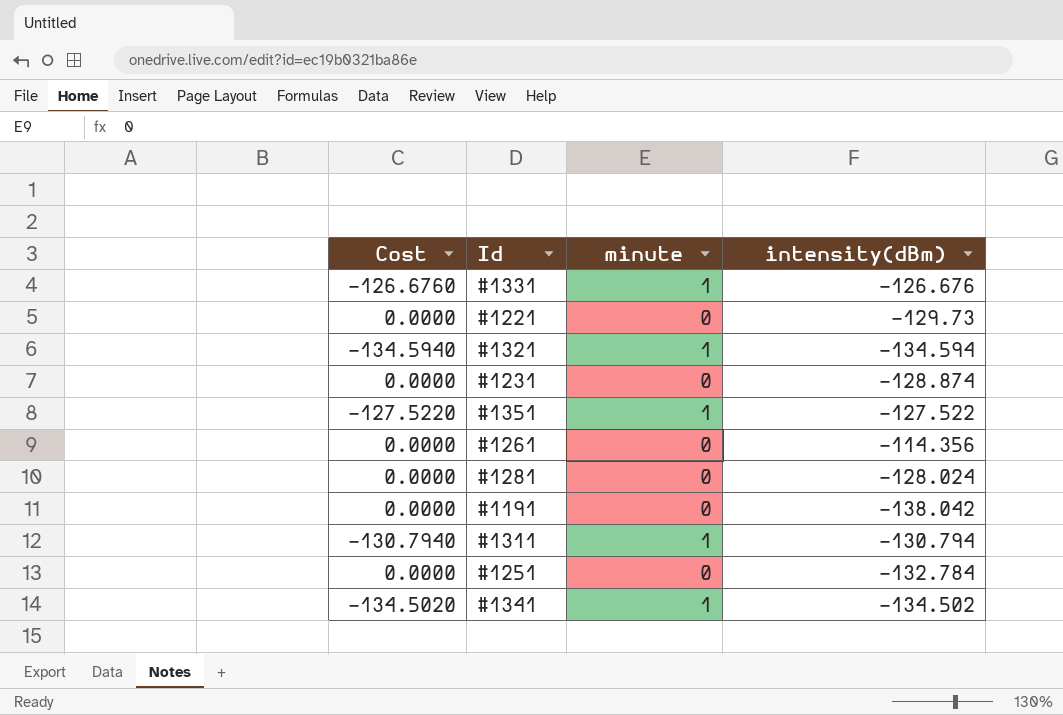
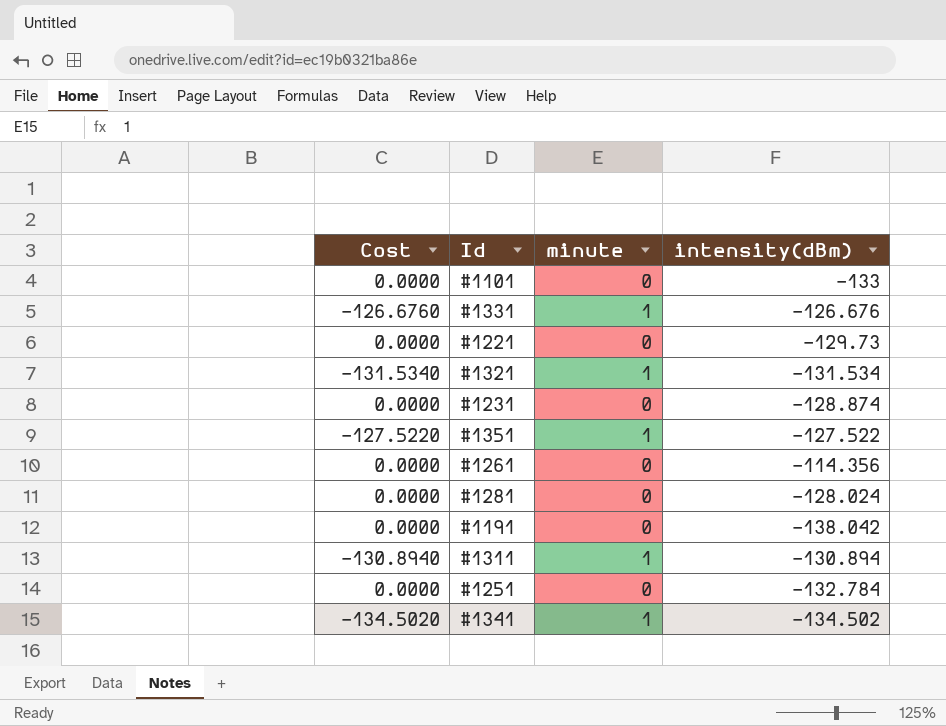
row #1101: none -> 0.0000 | 0 | -133
#1321 | Cost: -134.5940 -> -131.5340
#1321 | intensity(dBm): -134.594 -> -131.534
#1311 | Cost: -130.7940 -> -130.8940
#1311 | intensity(dBm): -130.794 -> -130.894

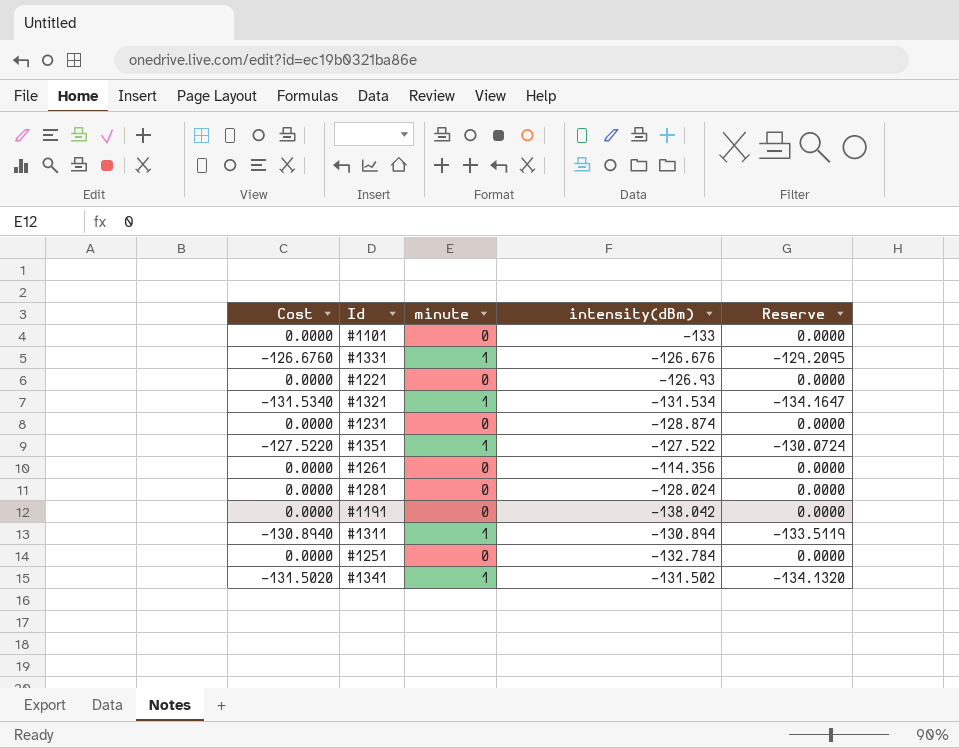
column Reserve | formula: none -> [Cost] * 1.02
#1221 | intensity(dBm): -129.73 -> -126.93
#1341 | Cost: -134.5020 -> -131.5020
#1341 | intensity(dBm): -134.502 -> -131.502

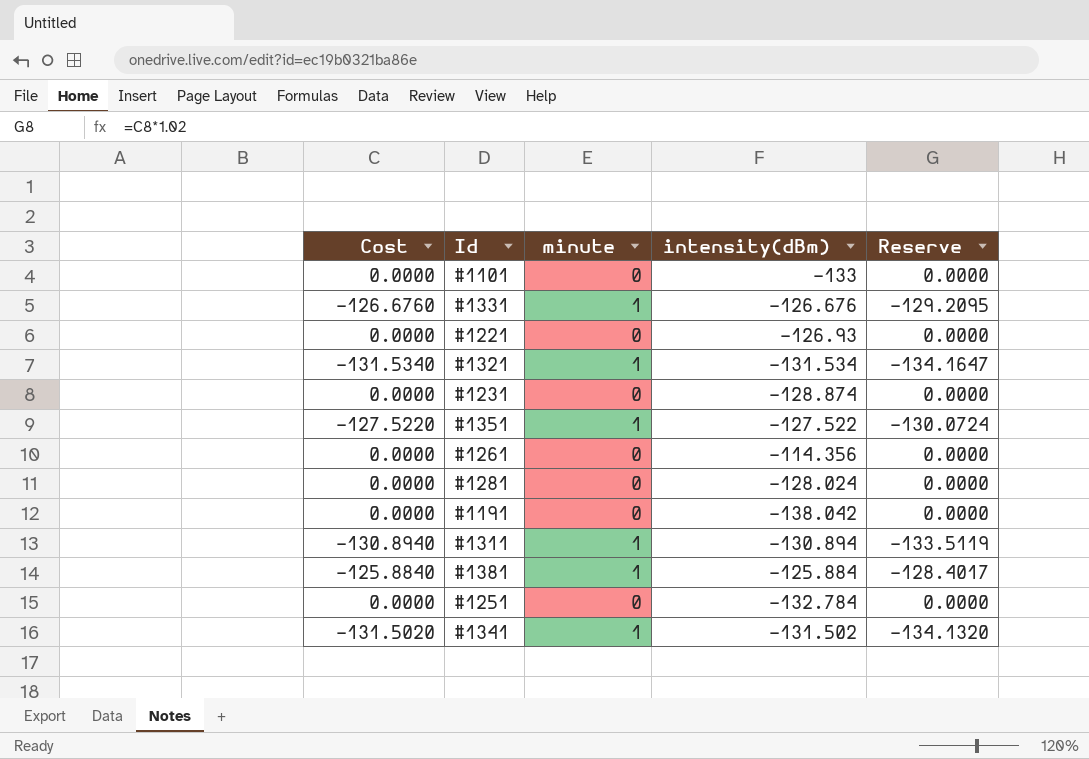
row #1381: none -> -125.8840 | 1 | -125.884 | -128.4017

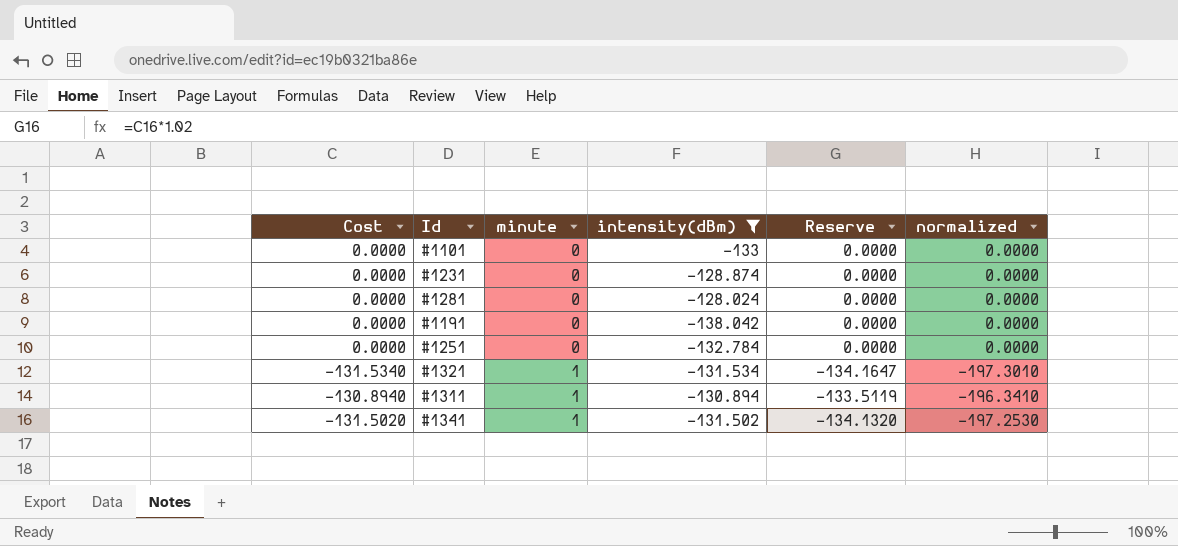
filter: none -> intensity(dBm) <= -128.024
row order: none -> minute ascending
column normalized | formula: none -> [Cost] * 1.5

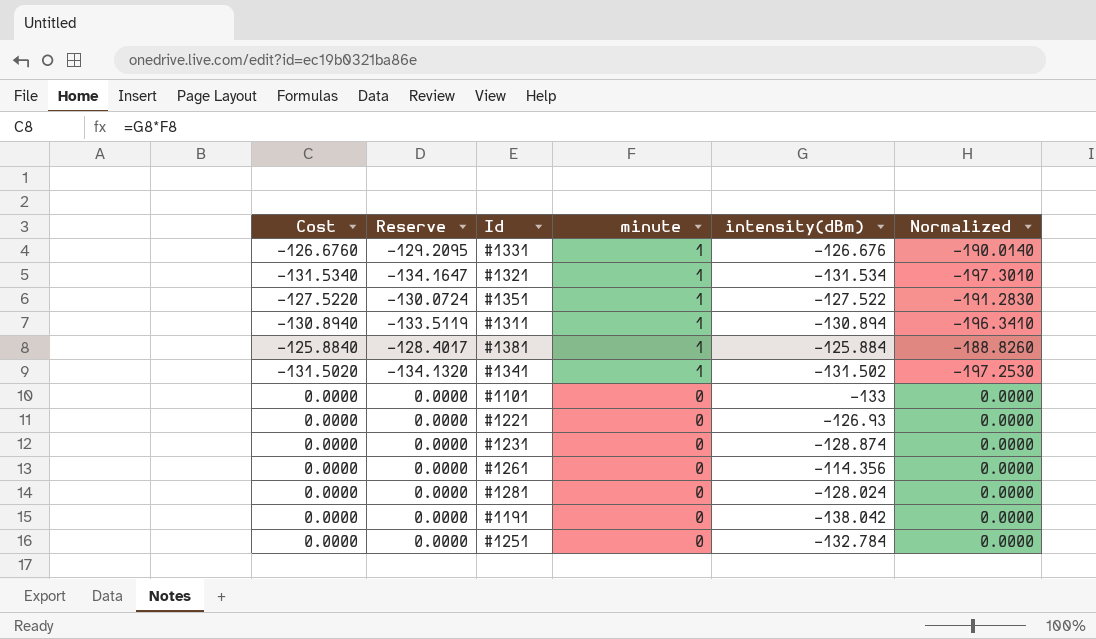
filter: intensity(dBm) <= -128.024 -> none
row order: minute ascending -> minute descending
column Reserve | position: 5 -> 2
column name: normalized -> Normalized

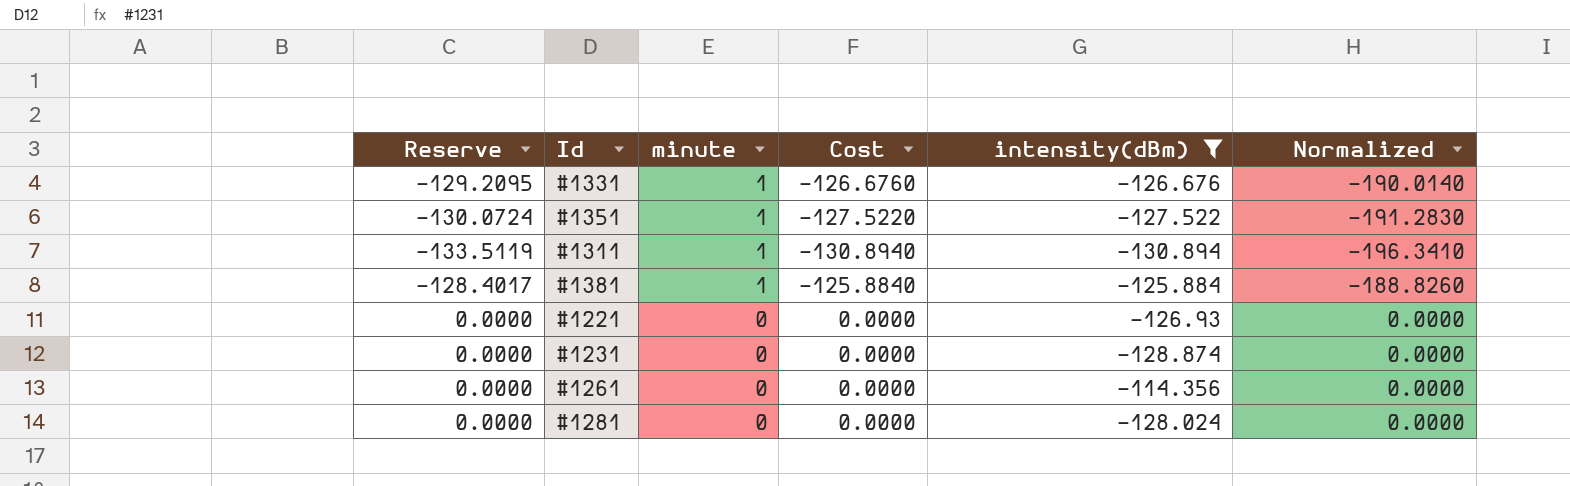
filter: none -> intensity(dBm) >= -130.894
column Cost | position: 1 -> 4

